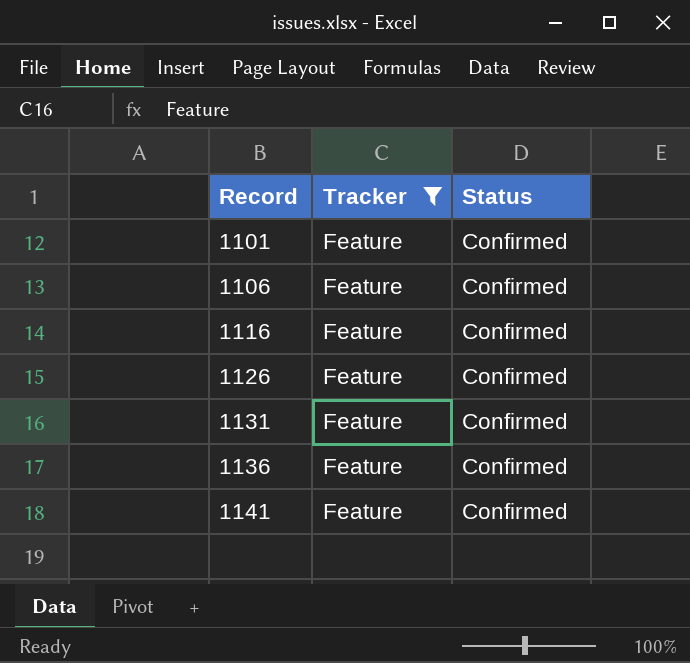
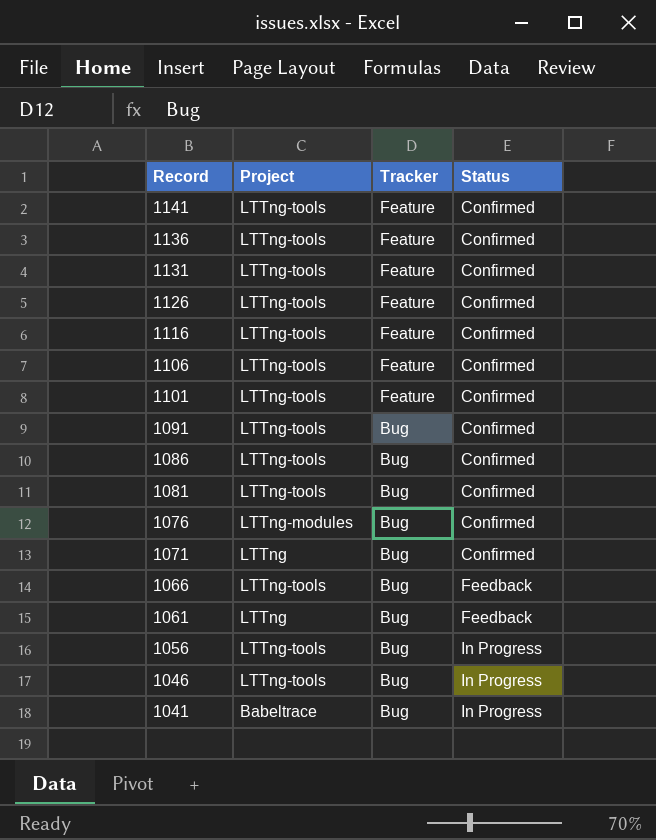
filter: Tracker = Feature -> none
row order: Record ascending -> Record descending
column Project | position: none -> 2

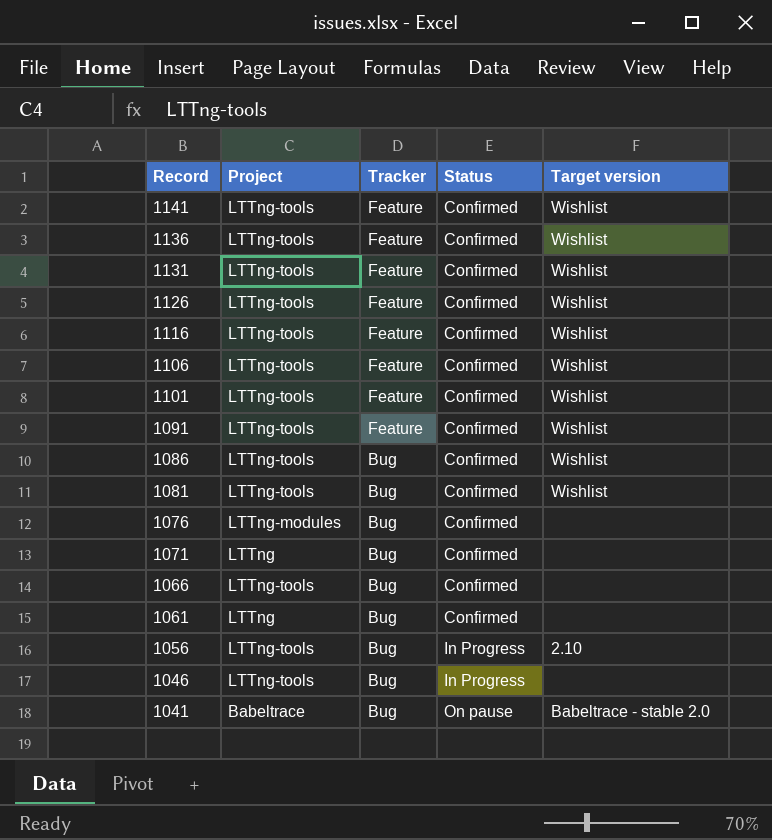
column Target version | position: none -> 5
1091 | Tracker: Bug -> Feature
1066 | Status: Feedback -> Confirmed
1061 | Status: Feedback -> Confirmed
1041 | Status: In Progress -> On pause

